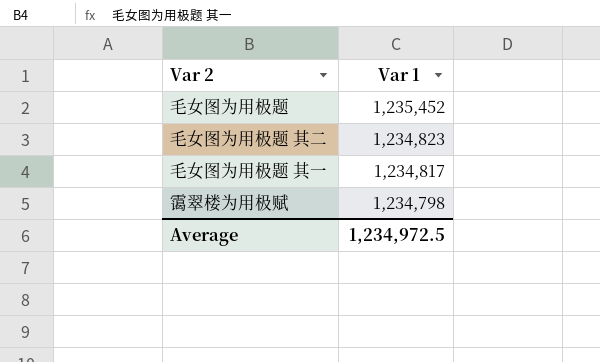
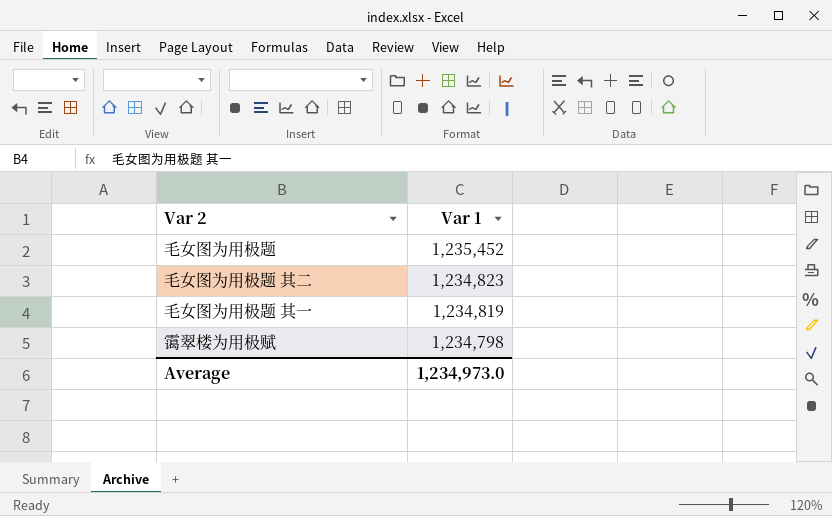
毛女图为用极题 其一 | Var 1: 1,234,817 -> 1,234,819
Average | Var 1: 1,234,972.5 -> 1,234,973.0

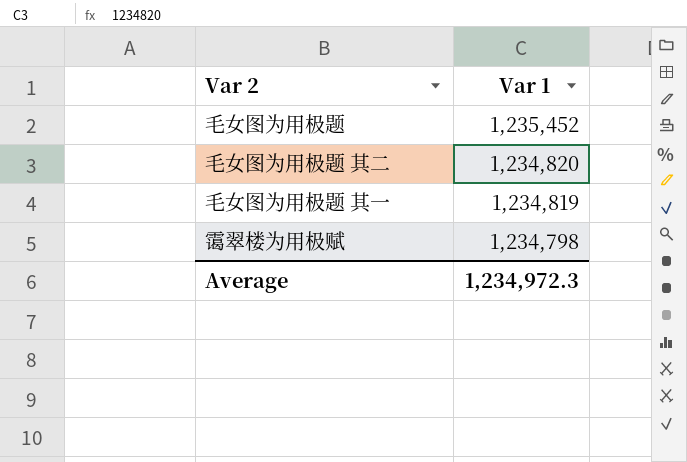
毛女图为用极题 其二 | Var 1: 1,234,823 -> 1,234,820
Average | Var 1: 1,234,973.0 -> 1,234,972.3

